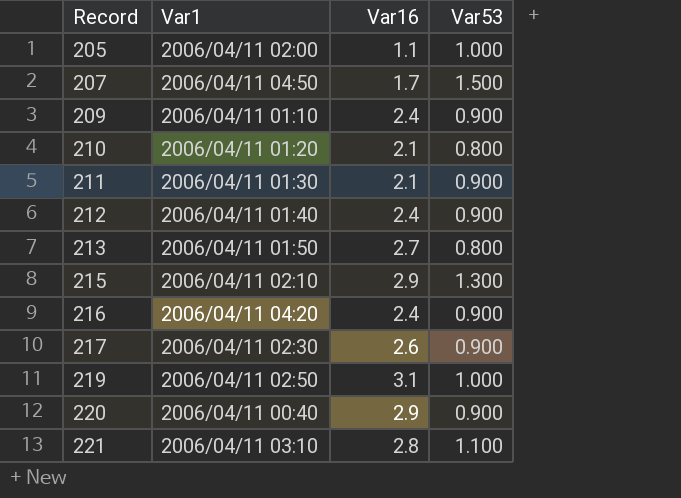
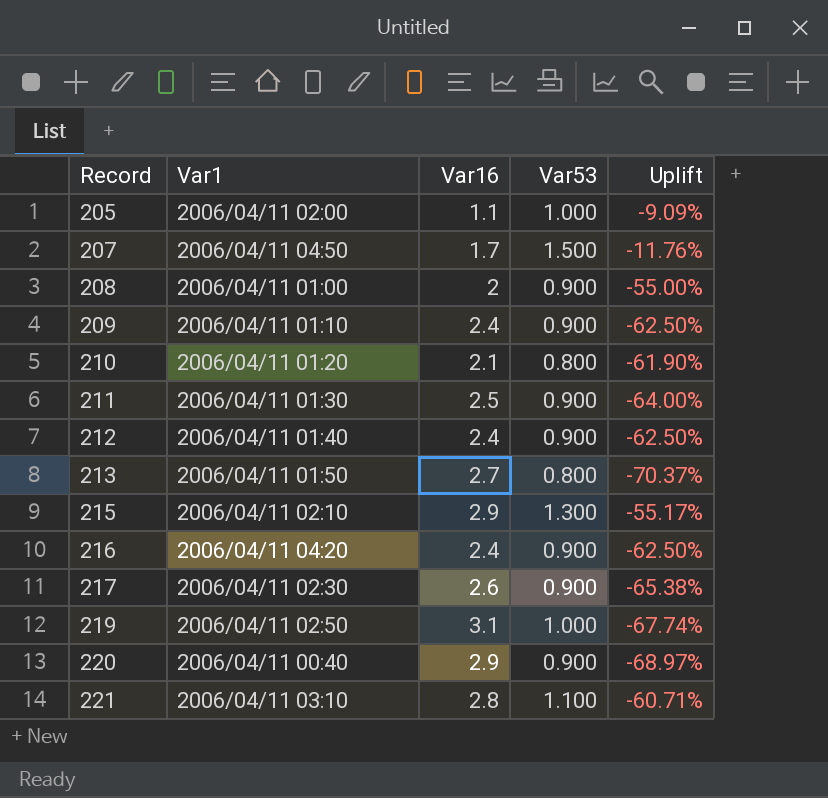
column Uplift | formula: none -> ([Var53] - [Var16]) / [Var16]
row 208: none -> 2006/04/11 01:00 | 2 | 0.900 | -55.00%
211 | Var16: 2.1 -> 2.5

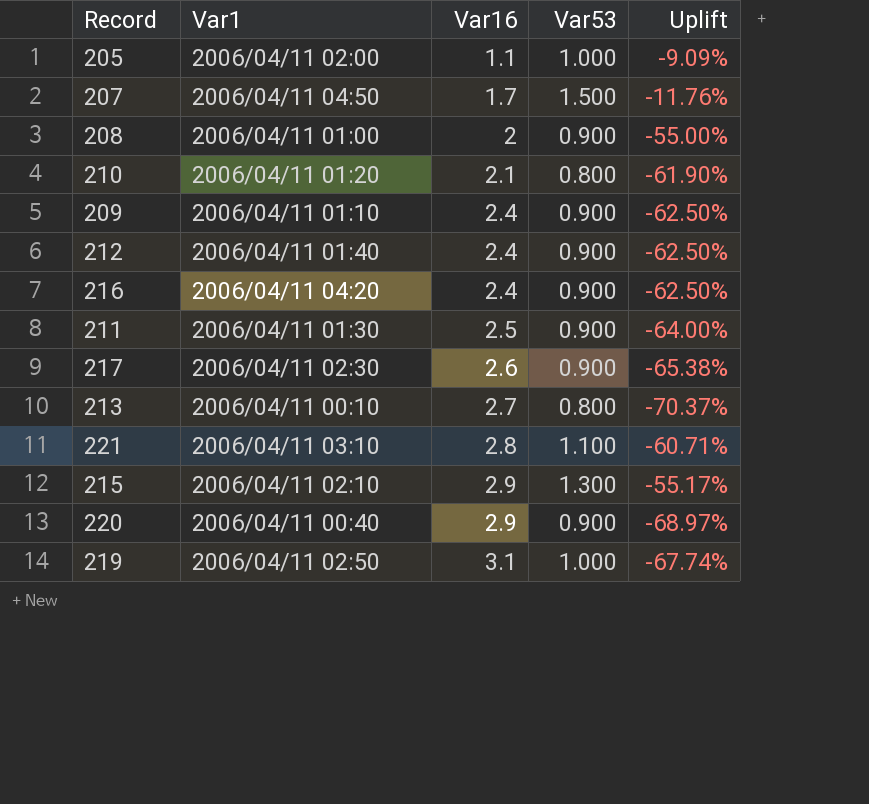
row order: Record ascending -> Var16 ascending
213 | Var1: 2006/04/11 01:50 -> 2006/04/11 00:10

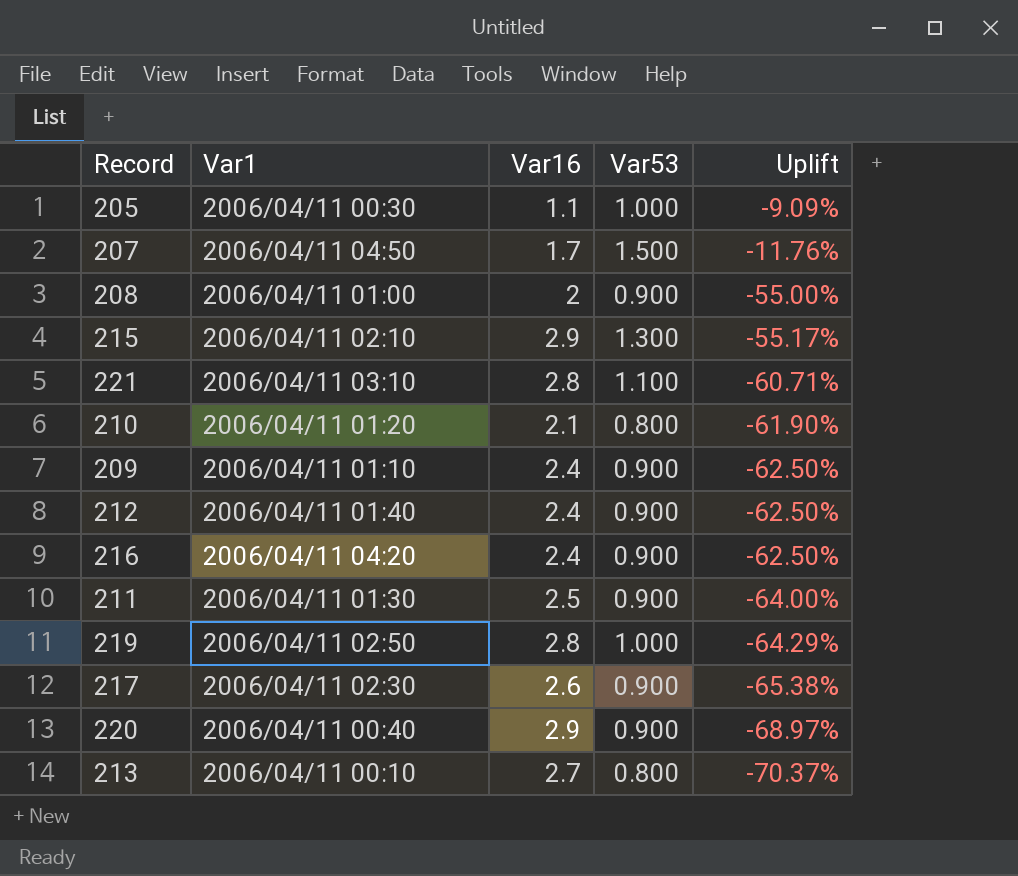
row order: Var16 ascending -> Uplift descending
205 | Var1: 2006/04/11 02:00 -> 2006/04/11 00:30
219 | Var16: 3.1 -> 2.8
219 | Uplift: -67.74% -> -64.29%

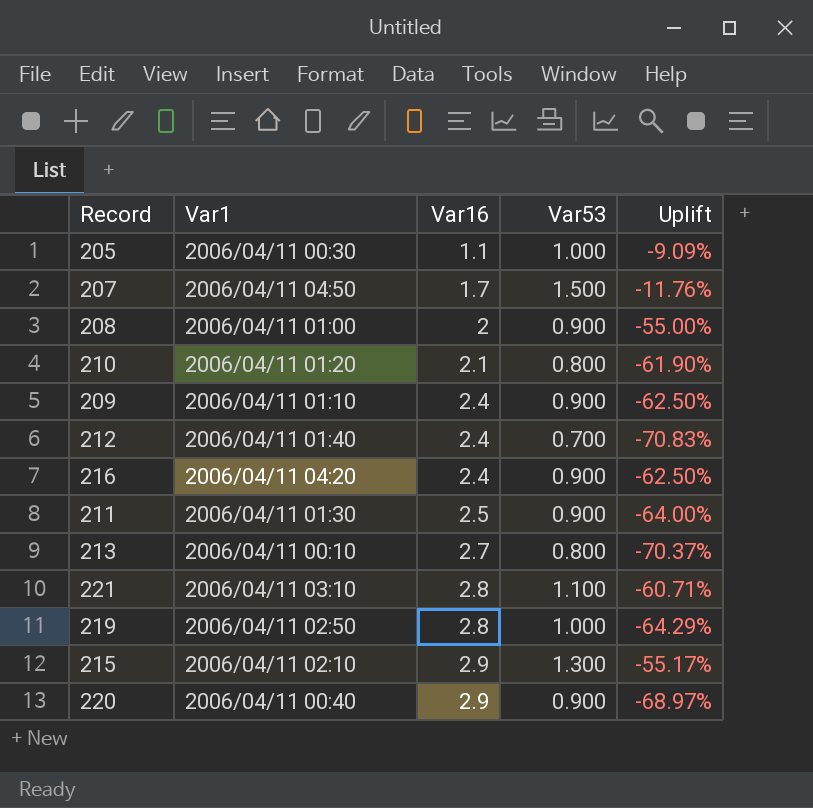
row order: Uplift descending -> Var16 ascending
row 217: 2006/04/11 02:30 | 2.6 | 0.900 | -65.38% -> none
212 | Var53: 0.900 -> 0.700
212 | Uplift: -62.50% -> -70.83%

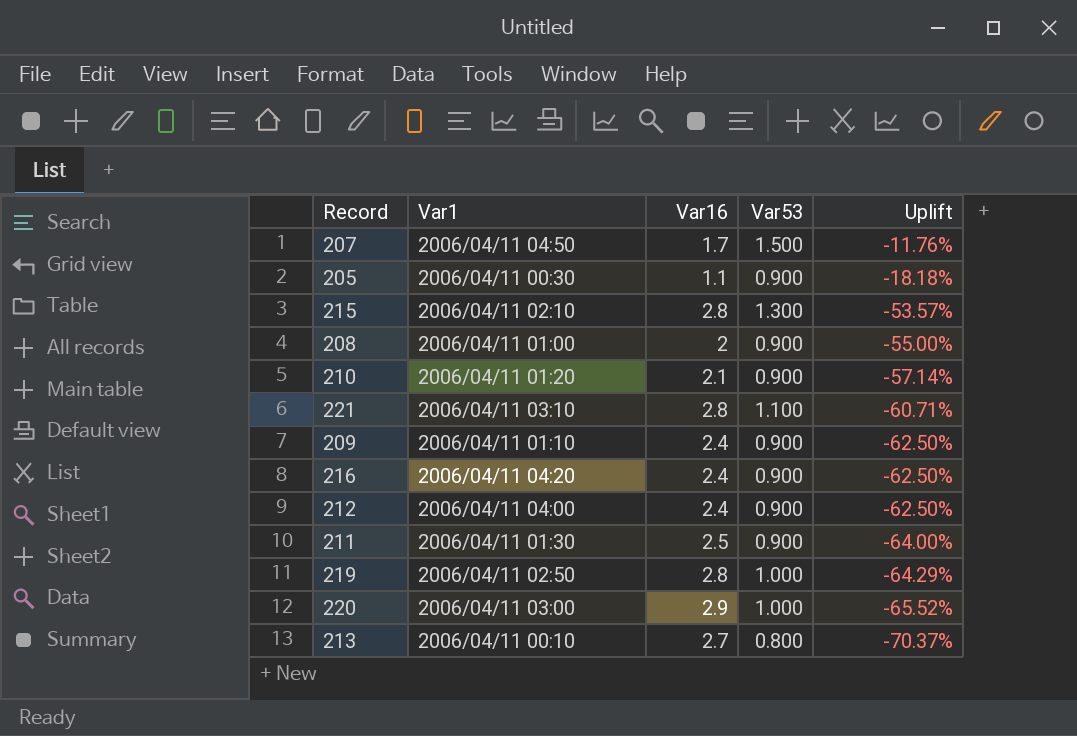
row order: Var16 ascending -> Uplift descending
205 | Var53: 1.000 -> 0.900
205 | Uplift: -9.09% -> -18.18%
215 | Var16: 2.9 -> 2.8
215 | Uplift: -55.17% -> -53.57%
210 | Var53: 0.800 -> 0.900
210 | Uplift: -61.90% -> -57.14%
212 | Var1: 2006/04/11 01:40 -> 2006/04/11 04:00
212 | Var53: 0.700 -> 0.900
212 | Uplift: -70.83% -> -62.50%
220 | Var1: 2006/04/11 00:40 -> 2006/04/11 03:00
220 | Var53: 0.900 -> 1.000
220 | Uplift: -68.97% -> -65.52%

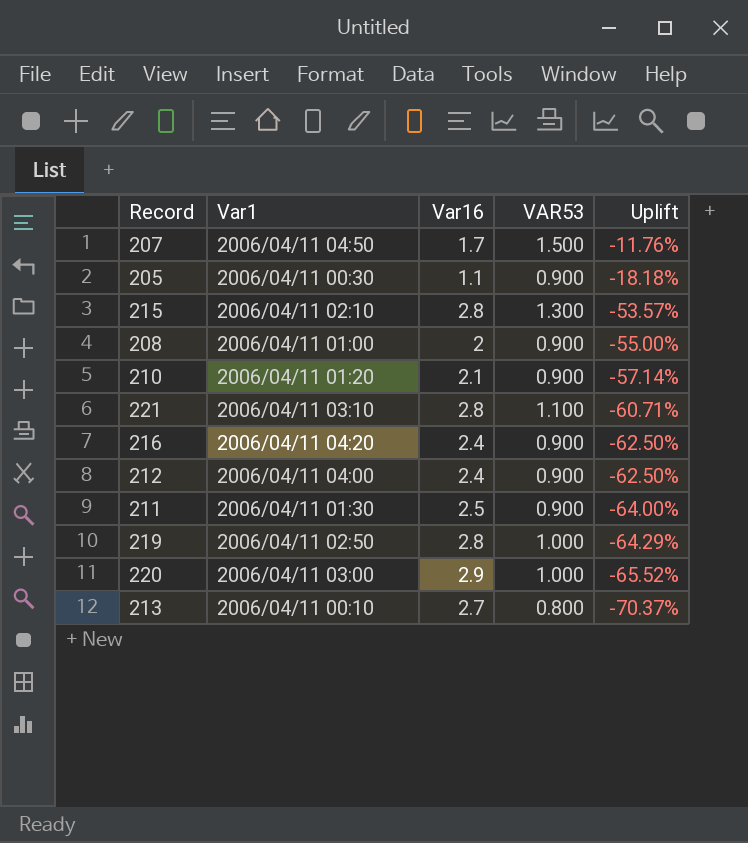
column name: Var53 -> VAR53
row 209: 2006/04/11 01:10 | 2.4 | 0.900 | -62.50% -> none

